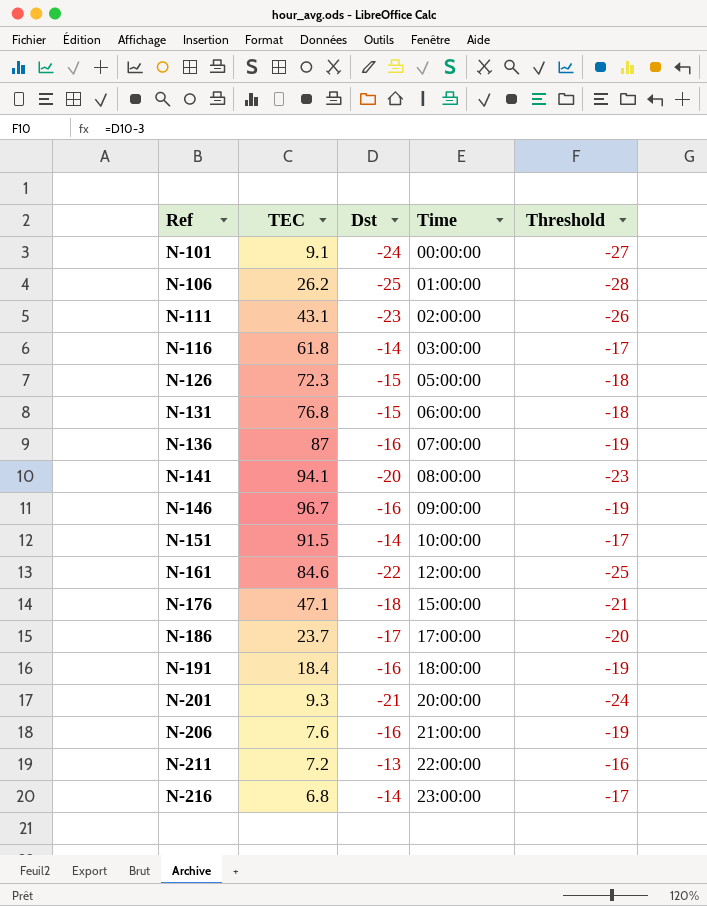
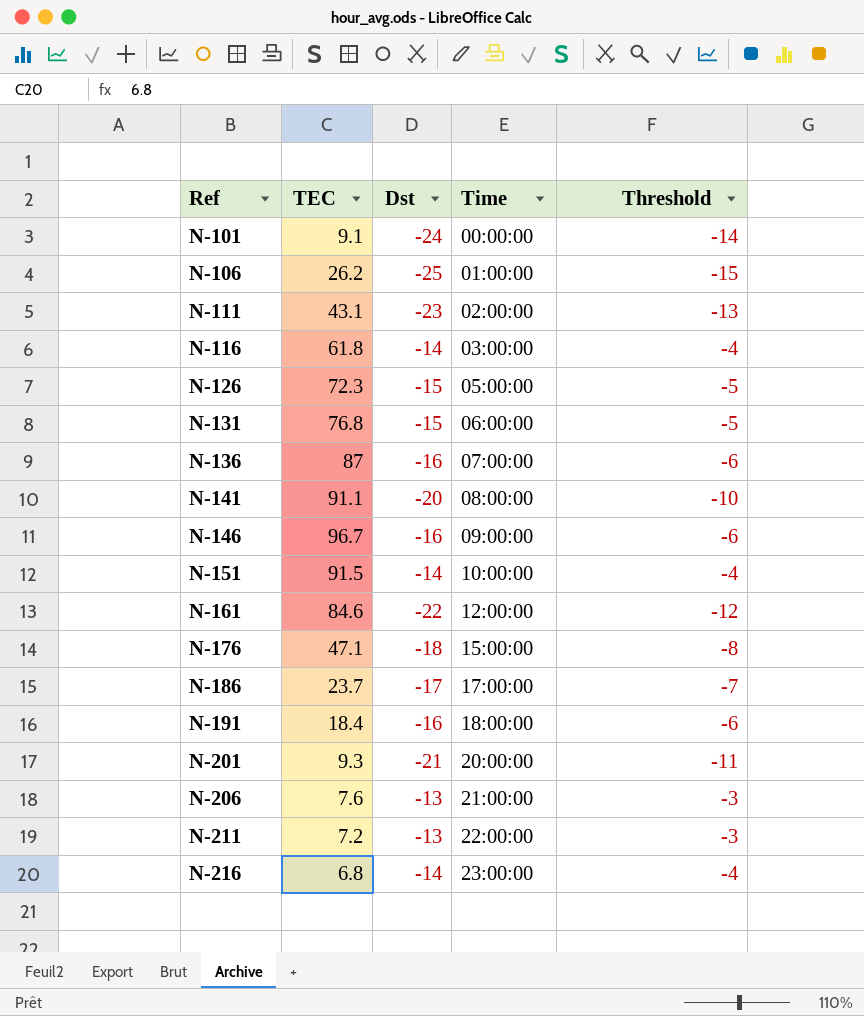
column Threshold | formula: [Dst] - 3 -> [Dst] + 10
N-141 | TEC: 94.1 -> 91.1
N-206 | Dst: -16 -> -13

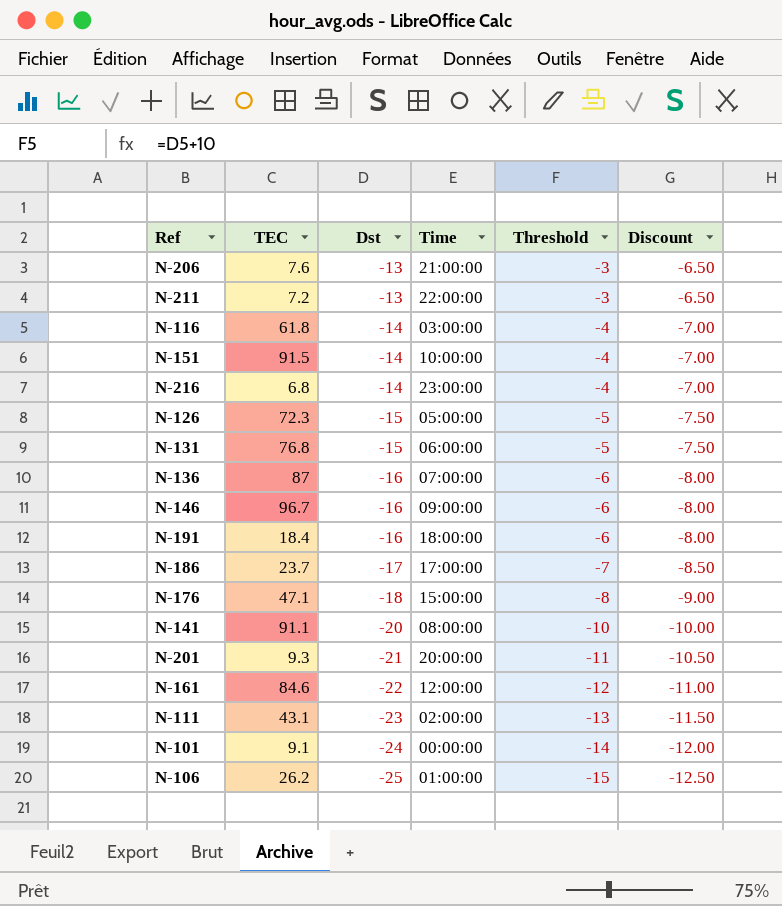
row order: Ref ascending -> Dst descending
column Discount | formula: none -> [Dst] * 0.5

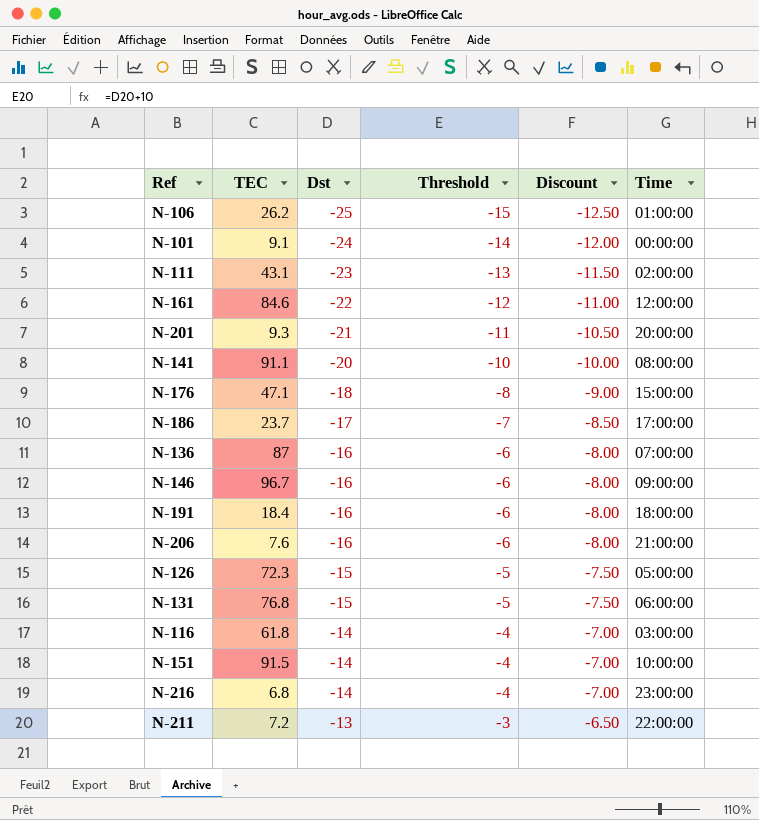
row order: Dst descending -> Dst ascending
column Time | position: 4 -> 6
N-206 | Dst: -13 -> -16
N-206 | Threshold: -3 -> -6
N-206 | Discount: -6.50 -> -8.00

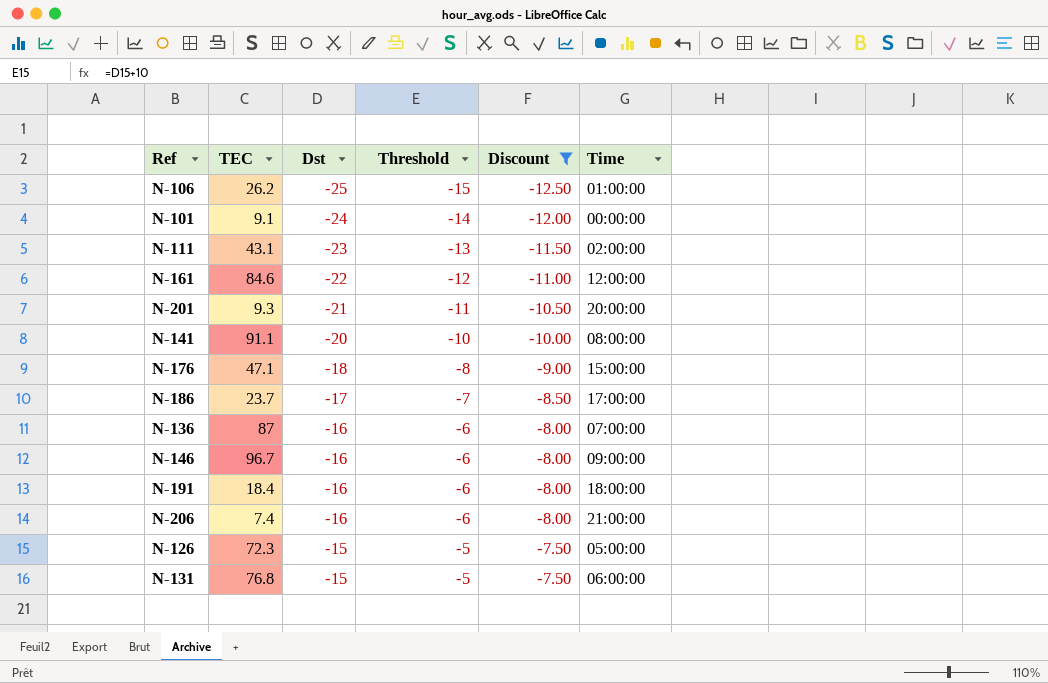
filter: none -> Discount <= -7.50
N-206 | TEC: 7.6 -> 7.4

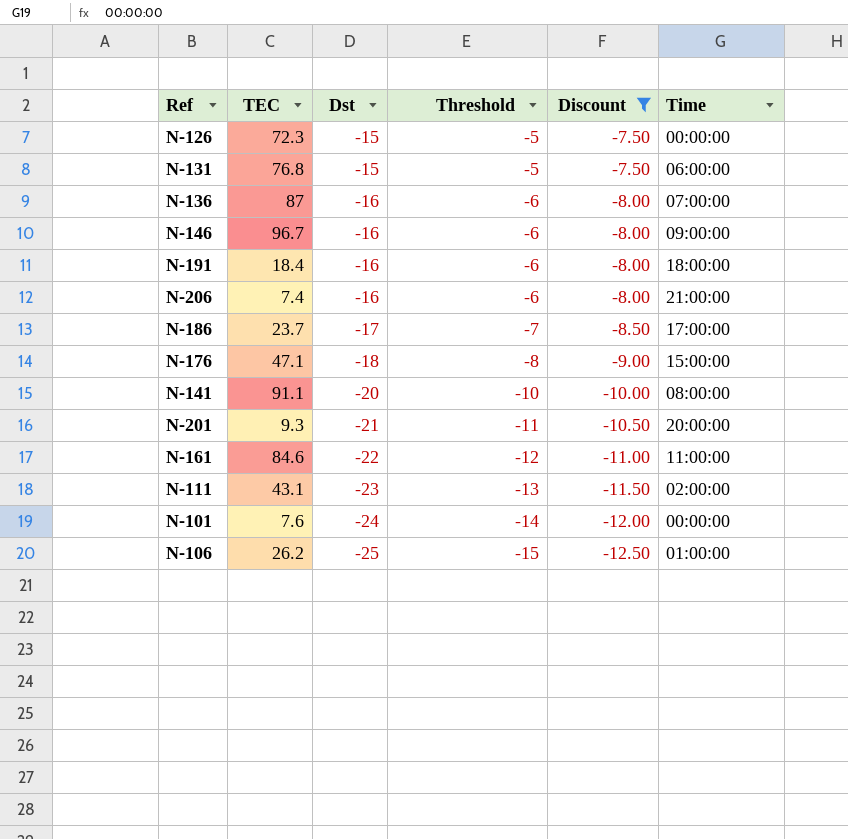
row order: Dst ascending -> Dst descending
N-126 | Time: 05:00:00 -> 00:00:00
N-161 | Time: 12:00:00 -> 11:00:00
N-101 | TEC: 9.1 -> 7.6

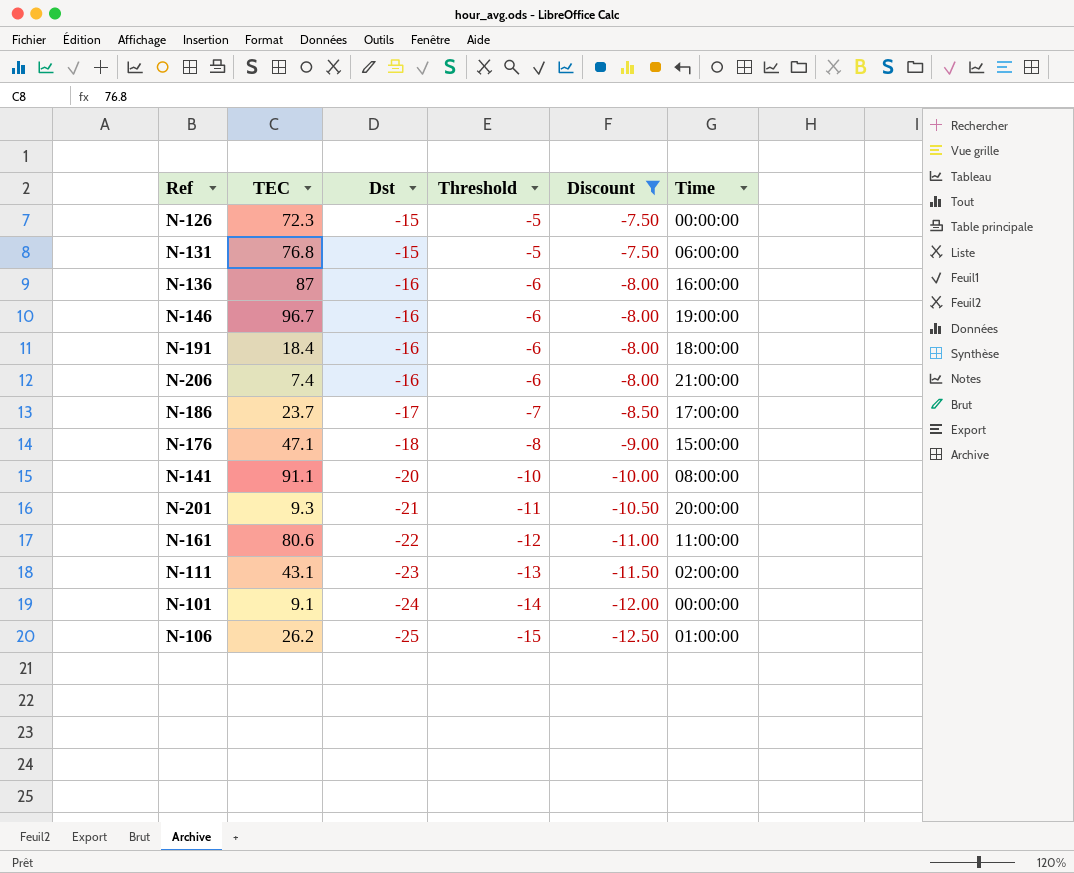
N-136 | Time: 07:00:00 -> 16:00:00
N-146 | Time: 09:00:00 -> 19:00:00
N-161 | TEC: 84.6 -> 80.6
N-101 | TEC: 7.6 -> 9.1

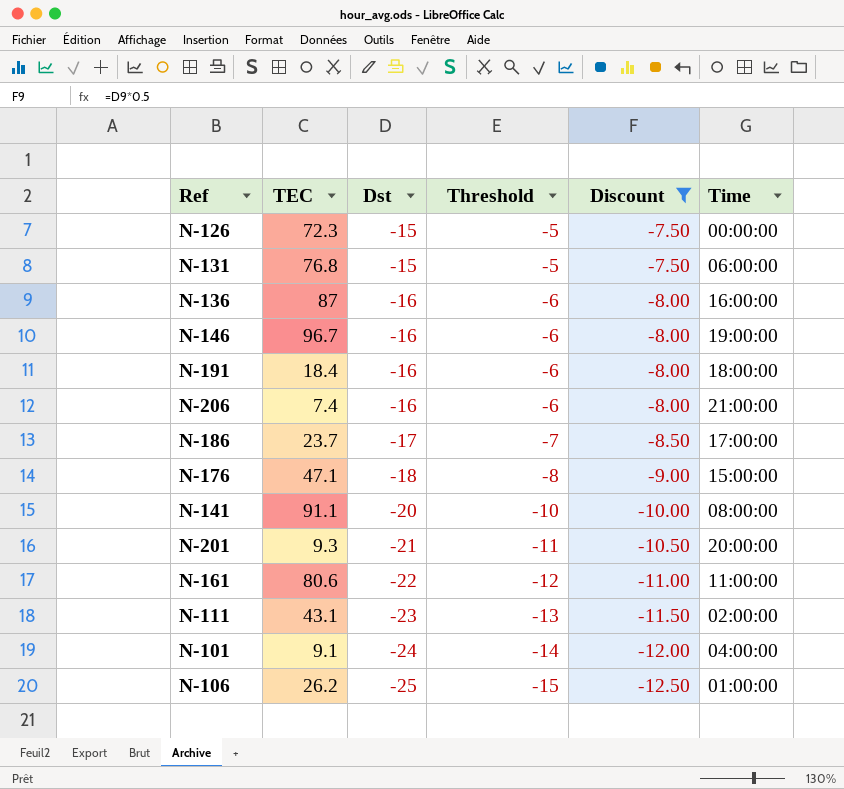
N-101 | Time: 00:00:00 -> 04:00:00

